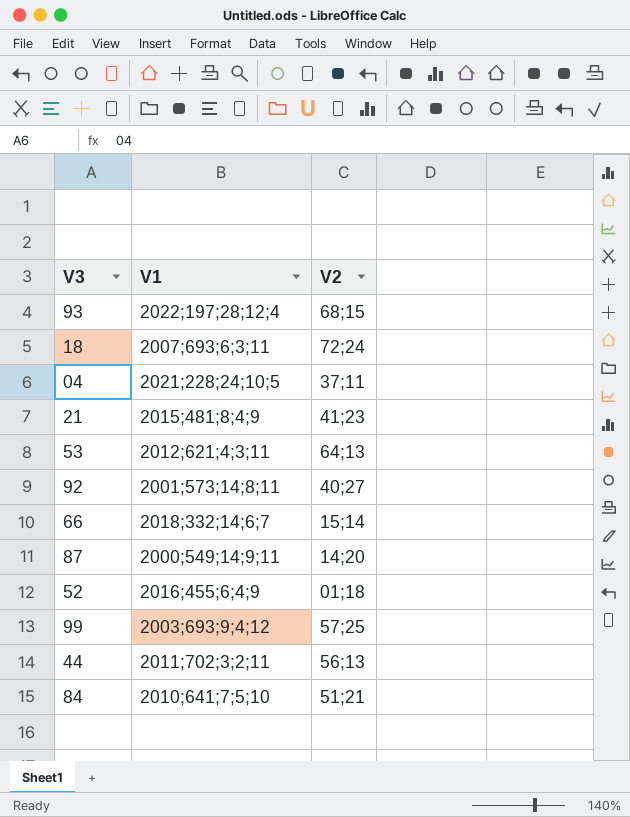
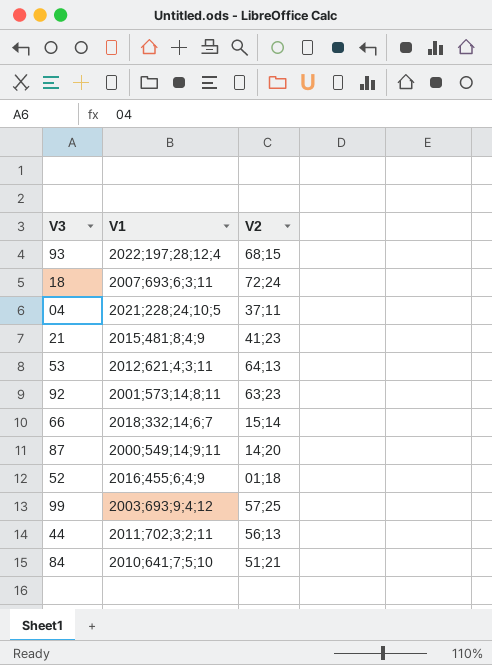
92 | V2: 40;27 -> 63;23

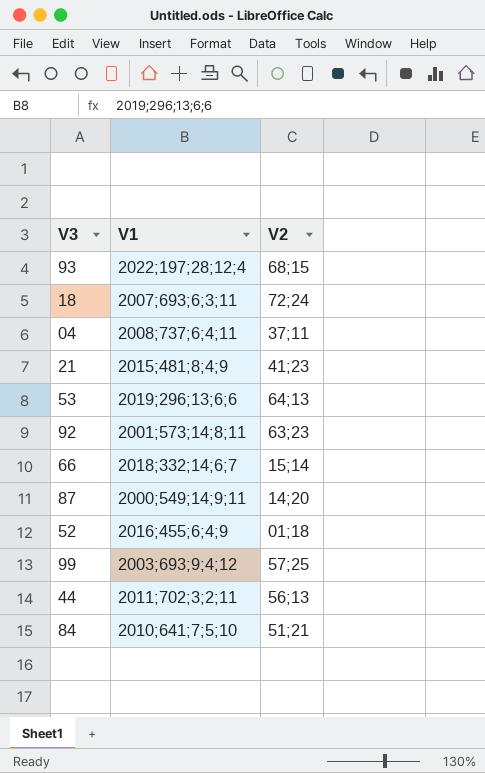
04 | V1: 2021;228;24;10;5 -> 2008;737;6;4;11
53 | V1: 2012;621;4;3;11 -> 2019;296;13;6;6

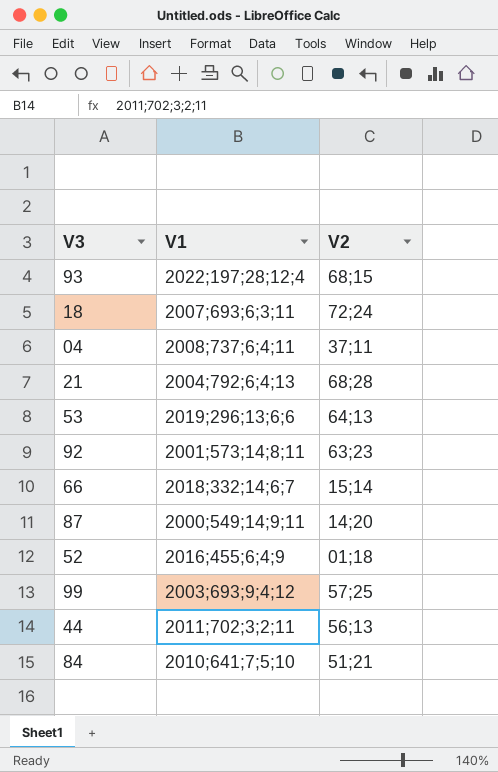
21 | V1: 2015;481;8;4;9 -> 2004;792;6;4;13
21 | V2: 41;23 -> 68;28

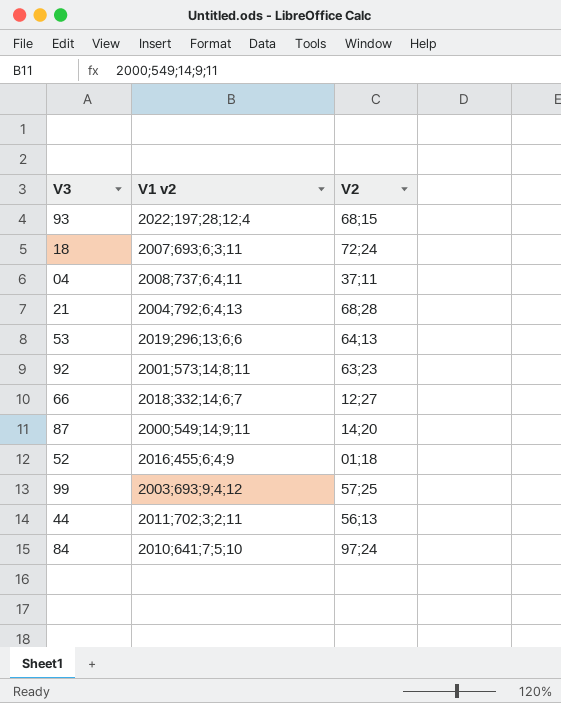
column name: V1 -> V1 v2
66 | V2: 15;14 -> 12;27
84 | V2: 51;21 -> 97;24

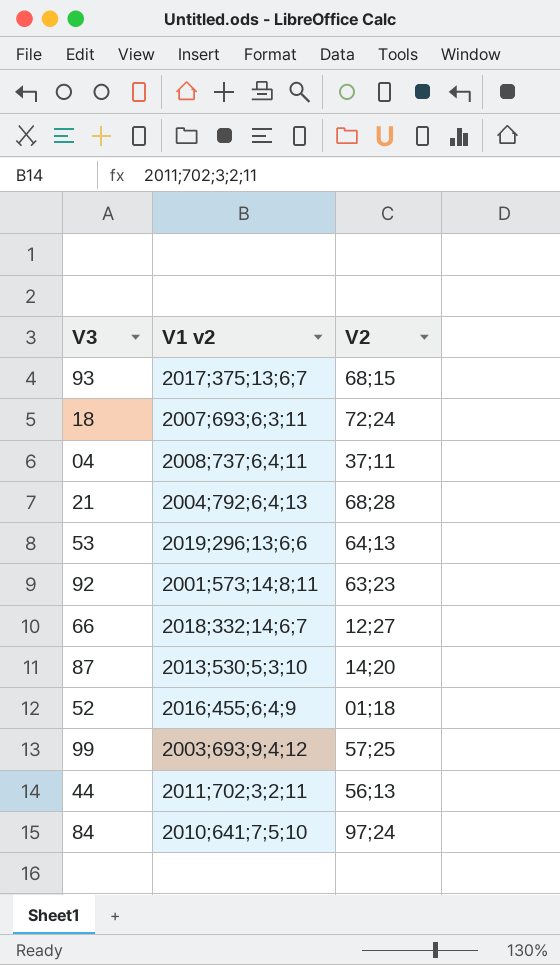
93 | V1 v2: 2022;197;28;12;4 -> 2017;375;13;6;7
87 | V1 v2: 2000;549;14;9;11 -> 2013;530;5;3;10

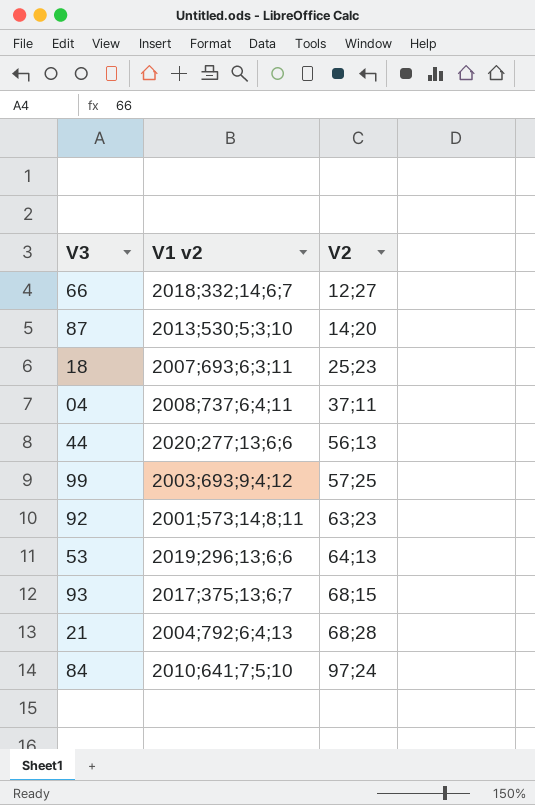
row order: none -> V2 ascending
row 52: 2016;455;6;4;9 | 01;18 -> none
18 | V2: 72;24 -> 25;23
44 | V1 v2: 2011;702;3;2;11 -> 2020;277;13;6;6

